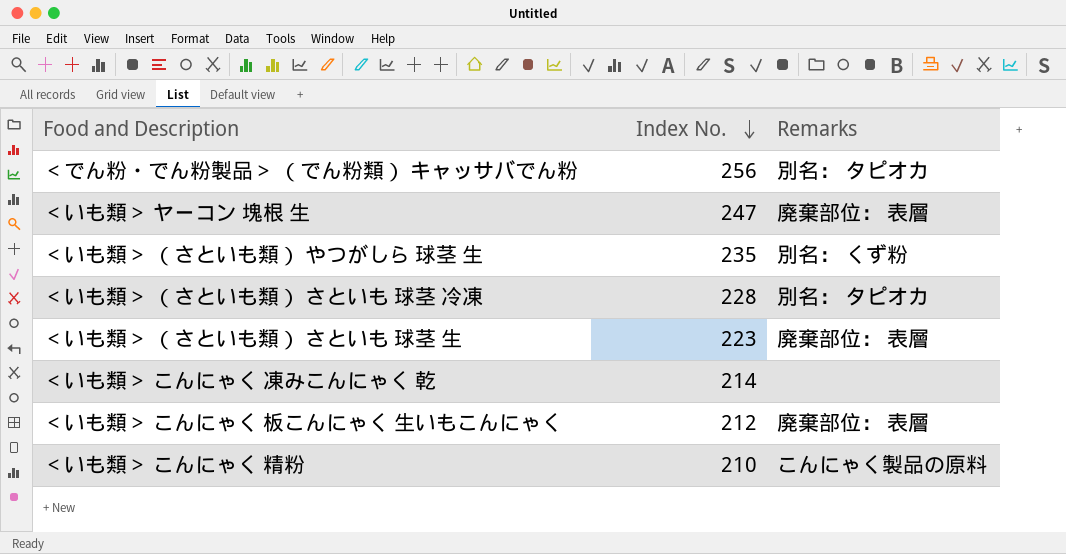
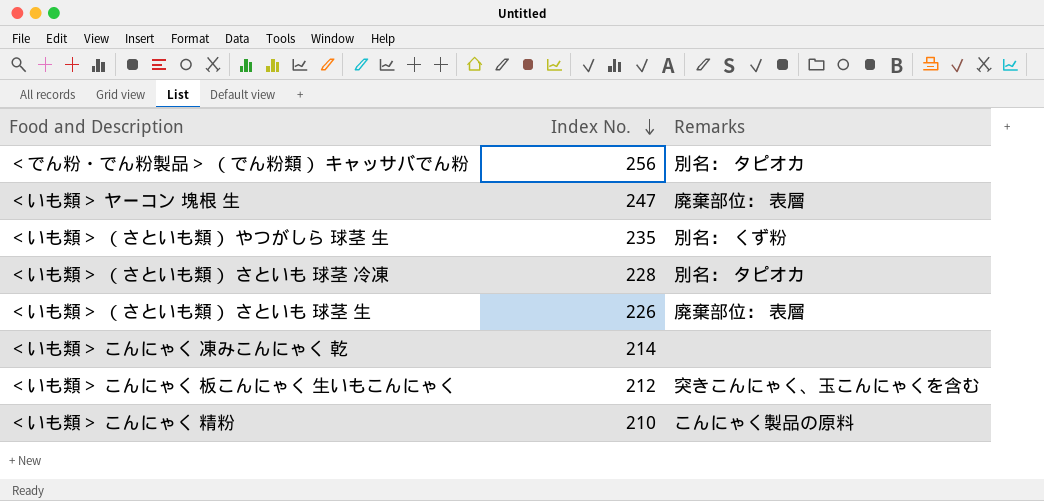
＜いも類＞ （さといも類） さといも 球茎 生 | Index No.: 223 -> 226
＜いも類＞ こんにゃく 板こんにゃく 生いもこんにゃく | Remarks: 廃棄部位： 表層 -> 突きこんにゃく、玉こんにゃくを含む

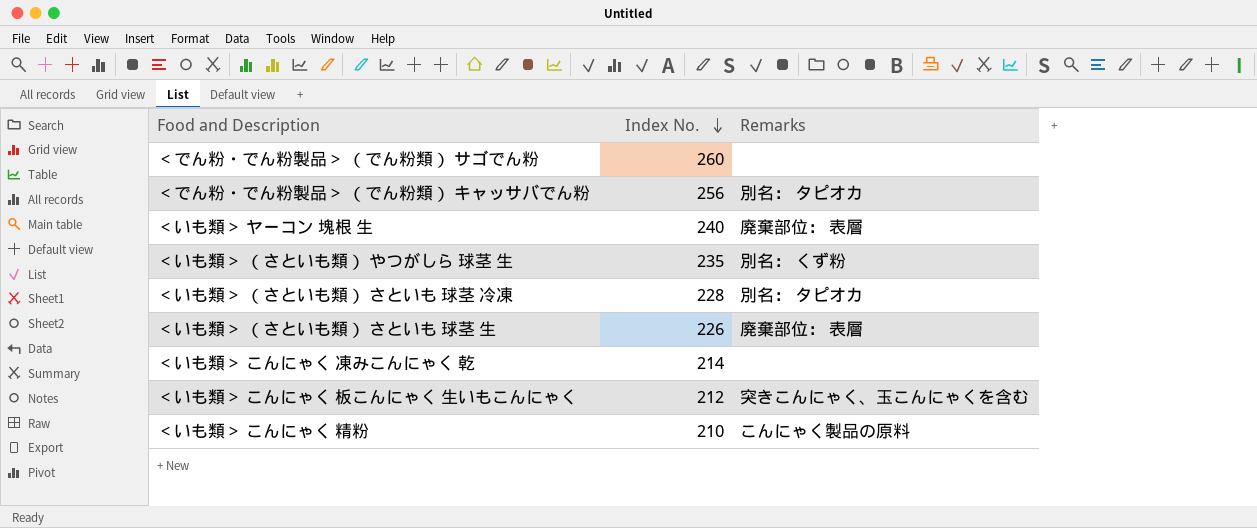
row ＜でん粉・でん粉製品＞ （でん粉類） サゴでん粉: none -> 260 | none
＜いも類＞ ヤーコン 塊根 生 | Index No.: 247 -> 240

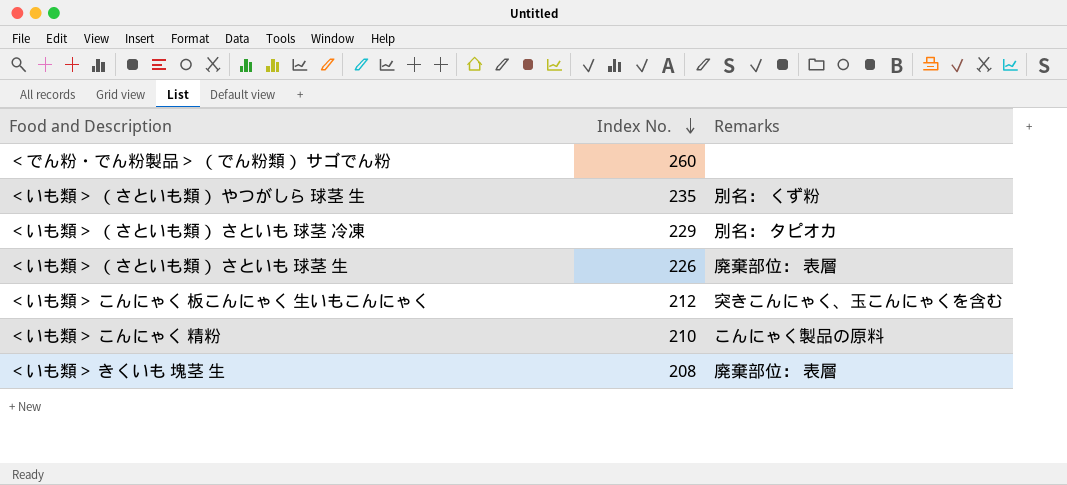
row ＜でん粉・でん粉製品＞ （でん粉類） キャッサバでん粉: 256 | 別名： タピオカ -> none
row ＜いも類＞ ヤーコン 塊根 生: 240 | 廃棄部位： 表層 -> none
row ＜いも類＞ こんにゃく 凍みこんにゃく 乾: 214 | none -> none
＜いも類＞ （さといも類） さといも 球茎 冷凍 | Index No.: 228 -> 229
row ＜いも類＞ きくいも 塊茎 生: none -> 208 | 廃棄部位： 表層

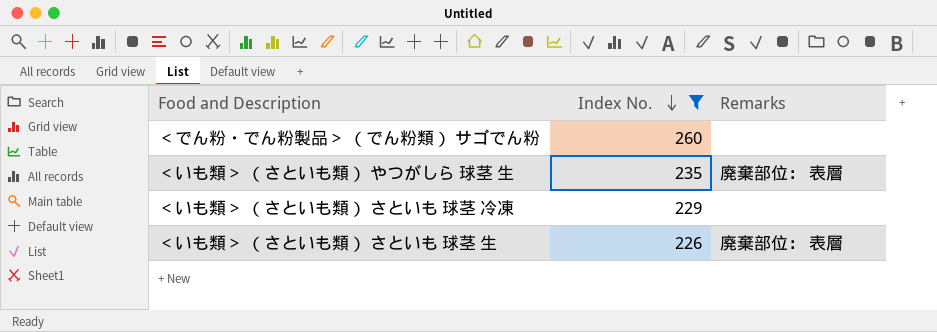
filter: none -> Index No. >= 226
＜いも類＞ （さといも類） やつがしら 球茎 生 | Remarks: 別名： くず粉 -> 廃棄部位： 表層
＜いも類＞ （さといも類） さといも 球茎 冷凍 | Remarks: 別名： タピオカ -> none

